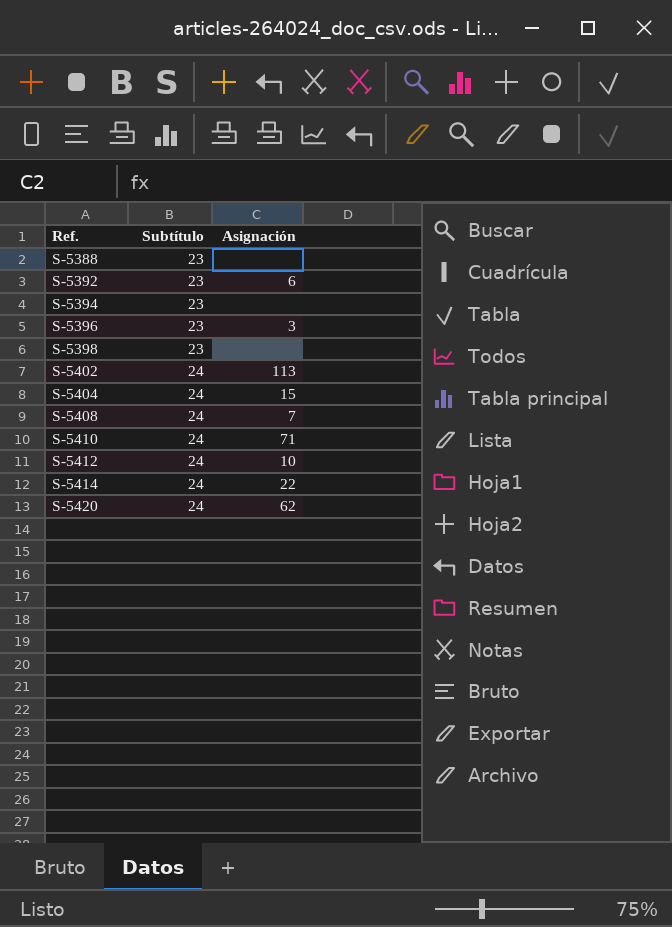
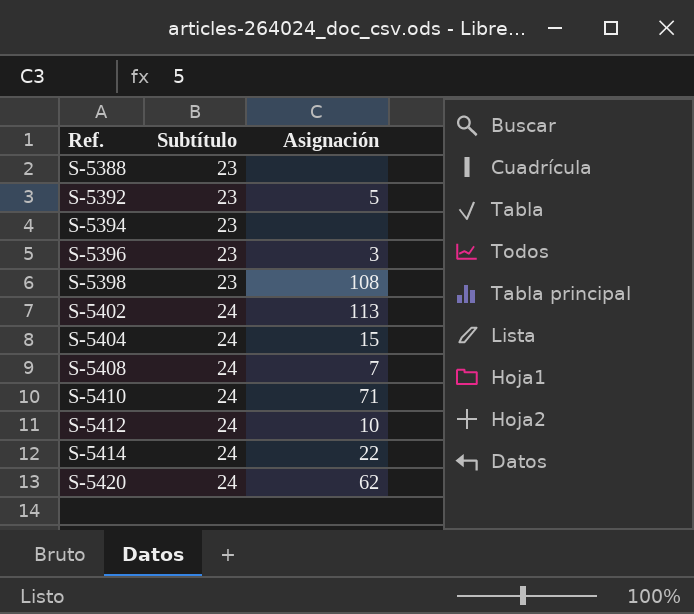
S-5392 | Asignación: 6 -> 5
S-5398 | Asignación: none -> 108

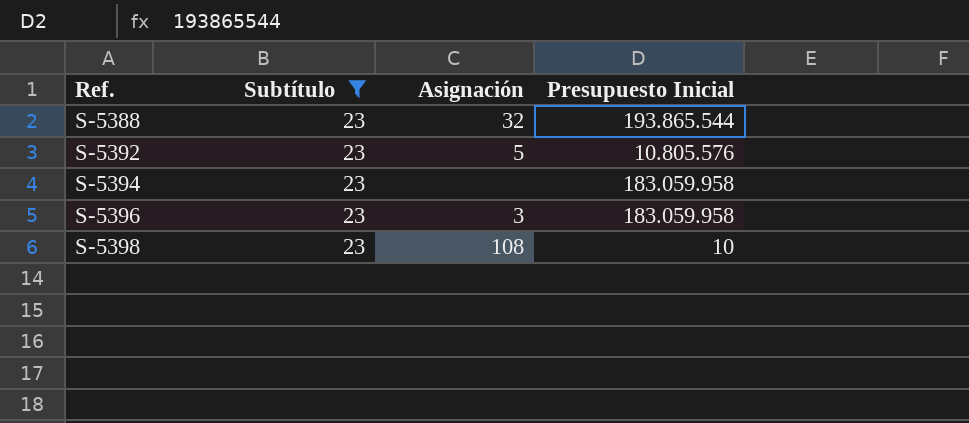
filter: none -> Subtítulo = 23
column Presupuesto Inicial | position: none -> 4
S-5388 | Asignación: none -> 32

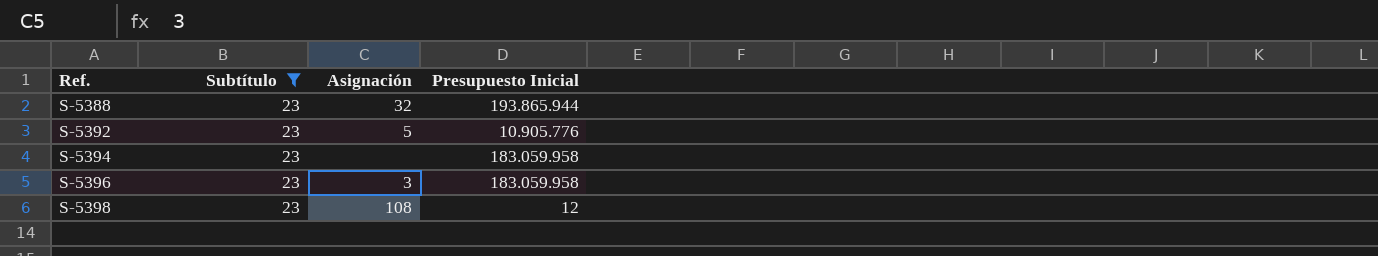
S-5388 | Presupuesto Inicial: 193.865.544 -> 193.865.944
S-5392 | Presupuesto Inicial: 10.805.576 -> 10.905.776
S-5398 | Presupuesto Inicial: 10 -> 12

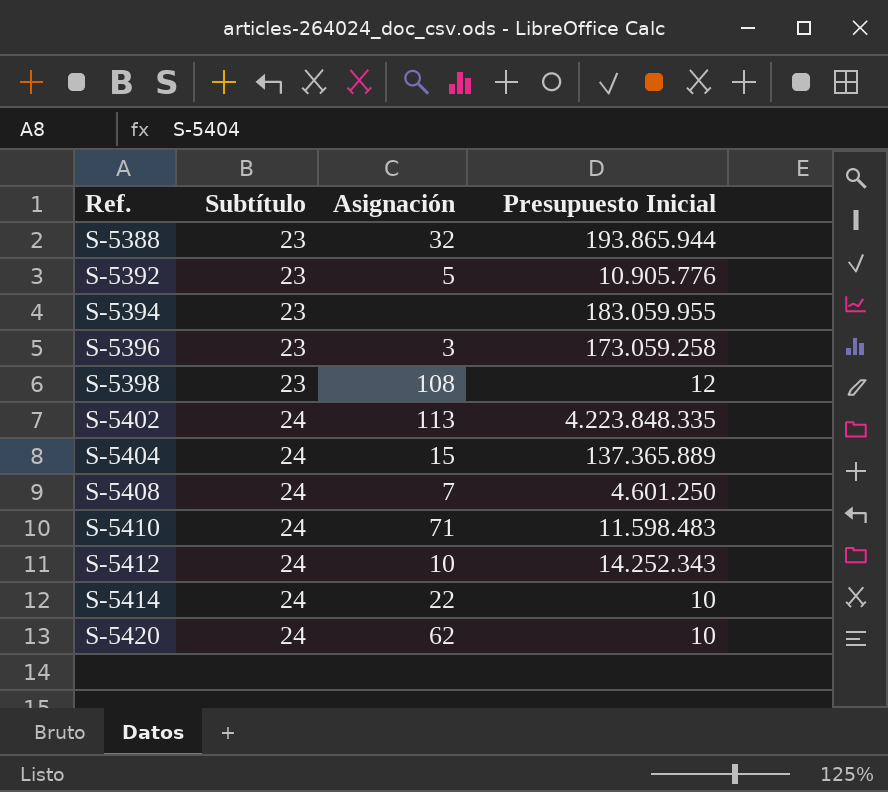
filter: Subtítulo = 23 -> none
S-5394 | Presupuesto Inicial: 183.059.958 -> 183.059.955
S-5396 | Presupuesto Inicial: 183.059.958 -> 173.059.258

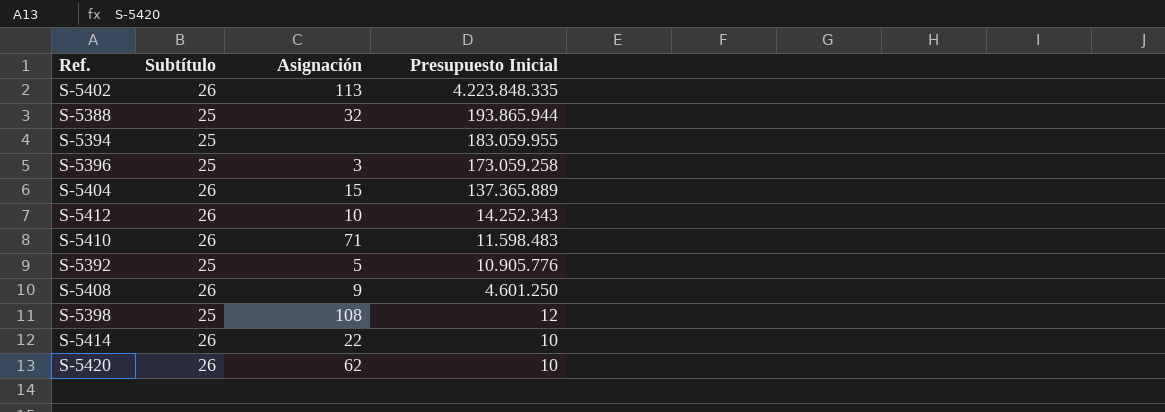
row order: Ref. ascending -> Presupuesto Inicial descending
S-5402 | Subtítulo: 24 -> 26
S-5388 | Subtítulo: 23 -> 25
S-5394 | Subtítulo: 23 -> 25
S-5396 | Subtítulo: 23 -> 25
S-5404 | Subtítulo: 24 -> 26
S-5412 | Subtítulo: 24 -> 26
S-5410 | Subtítulo: 24 -> 26
S-5392 | Subtítulo: 23 -> 25
S-5408 | Subtítulo: 24 -> 26
S-5408 | Asignación: 7 -> 9
S-5398 | Subtítulo: 23 -> 25
S-5414 | Subtítulo: 24 -> 26
S-5420 | Subtítulo: 24 -> 26

